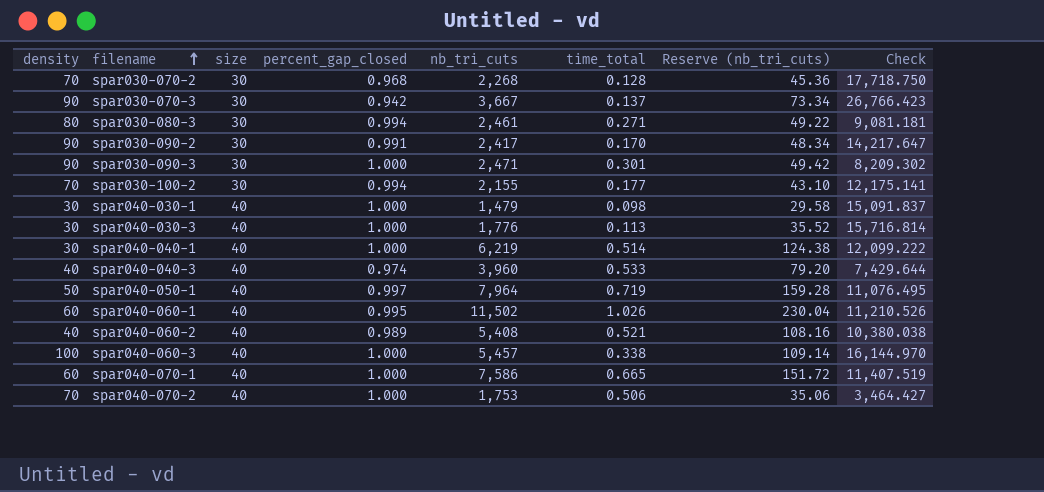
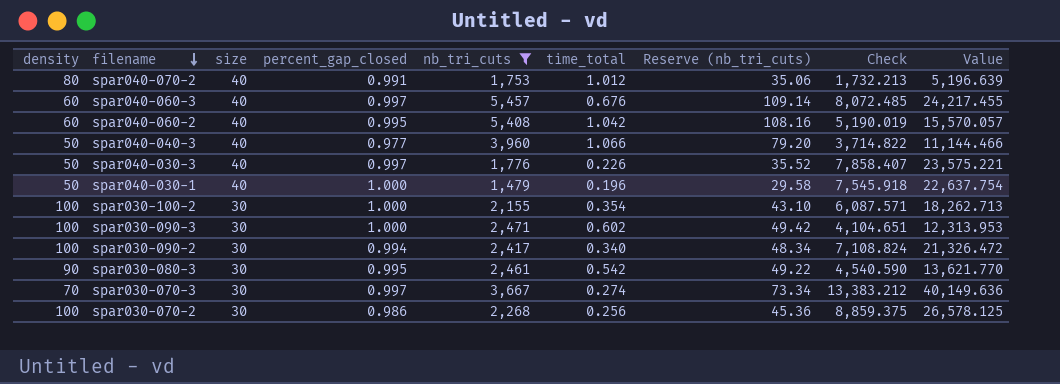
filter: none -> nb_tri_cuts <= 5,457
row order: filename ascending -> filename descending
column Value | formula: none -> [Check] * 3
spar040-070-2 | density: 70 -> 80
spar040-070-2 | percent_gap_closed: 1.000 -> 0.991
spar040-070-2 | time_total: 0.506 -> 1.012
spar040-070-2 | Check: 3,464.427 -> 1,732.213
spar040-060-3 | density: 100 -> 60
spar040-060-3 | percent_gap_closed: 1.000 -> 0.997
spar040-060-3 | time_total: 0.338 -> 0.676
spar040-060-3 | Check: 16,144.970 -> 8,072.485
spar040-060-2 | density: 40 -> 60
spar040-060-2 | percent_gap_closed: 0.989 -> 0.995
spar040-060-2 | time_total: 0.521 -> 1.042
spar040-060-2 | Check: 10,380.038 -> 5,190.019
spar040-040-3 | density: 40 -> 50
spar040-040-3 | percent_gap_closed: 0.974 -> 0.977
spar040-040-3 | time_total: 0.533 -> 1.066
spar040-040-3 | Check: 7,429.644 -> 3,714.822
spar040-030-3 | density: 30 -> 50
spar040-030-3 | percent_gap_closed: 1.000 -> 0.997
spar040-030-3 | time_total: 0.113 -> 0.226
spar040-030-3 | Check: 15,716.814 -> 7,858.407
spar040-030-1 | density: 30 -> 50
spar040-030-1 | time_total: 0.098 -> 0.196
spar040-030-1 | Check: 15,091.837 -> 7,545.918
spar030-100-2 | density: 70 -> 100
spar030-100-2 | percent_gap_closed: 0.994 -> 1.000
spar030-100-2 | time_total: 0.177 -> 0.354
spar030-100-2 | Check: 12,175.141 -> 6,087.571
spar030-090-3 | density: 90 -> 100
spar030-090-3 | time_total: 0.301 -> 0.602
spar030-090-3 | Check: 8,209.302 -> 4,104.651
spar030-090-2 | density: 90 -> 100
spar030-090-2 | percent_gap_closed: 0.991 -> 0.994
spar030-090-2 | time_total: 0.170 -> 0.340
spar030-090-2 | Check: 14,217.647 -> 7,108.824
spar030-080-3 | density: 80 -> 90
spar030-080-3 | percent_gap_closed: 0.994 -> 0.995
spar030-080-3 | time_total: 0.271 -> 0.542
spar030-080-3 | Check: 9,081.181 -> 4,540.590
spar030-070-3 | density: 90 -> 70
spar030-070-3 | percent_gap_closed: 0.942 -> 0.997
spar030-070-3 | time_total: 0.137 -> 0.274
spar030-070-3 | Check: 26,766.423 -> 13,383.212
spar030-070-2 | density: 70 -> 100
spar030-070-2 | percent_gap_closed: 0.968 -> 0.986
spar030-070-2 | time_total: 0.128 -> 0.256
spar030-070-2 | Check: 17,718.750 -> 8,859.375

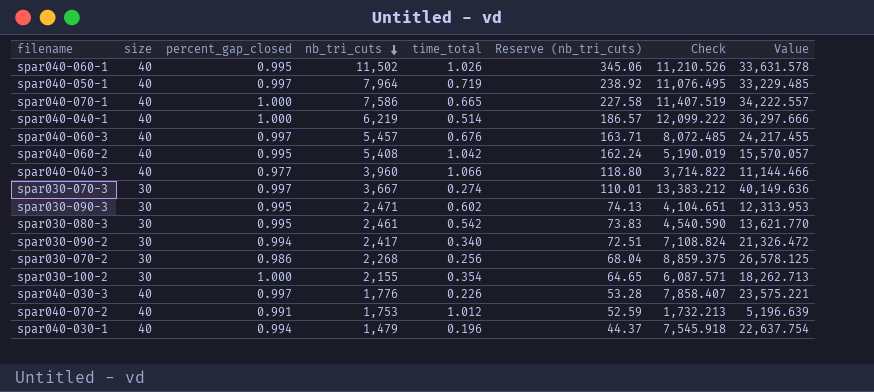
filter: nb_tri_cuts <= 5,457 -> none
row order: filename descending -> nb_tri_cuts descending
column density | position: 1 -> none
column Reserve (nb_tri_cuts) | formula: [nb_tri_cuts] * 0.02 -> [nb_tri_cuts] * 0.03
spar030-090-3 | percent_gap_closed: 1.000 -> 0.995
spar040-030-1 | percent_gap_closed: 1.000 -> 0.994

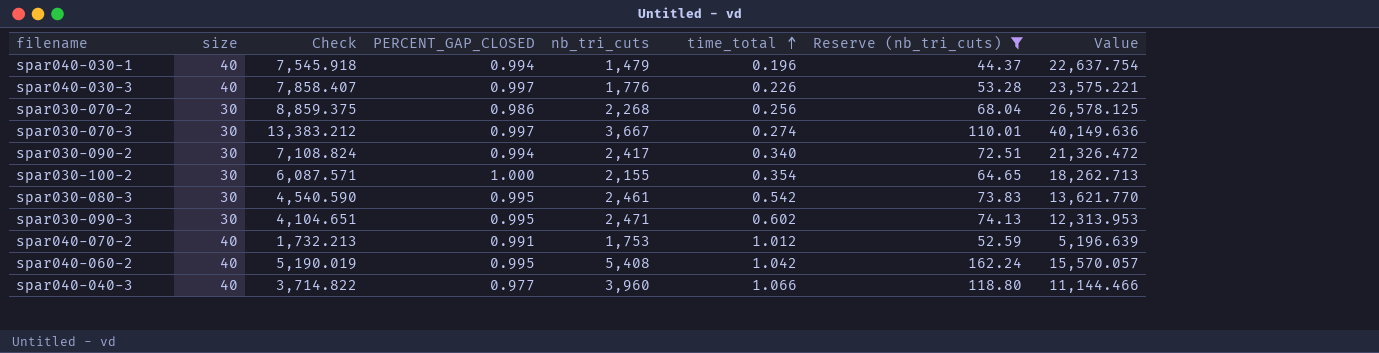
filter: none -> Reserve (nb_tri_cuts) <= 162.24
row order: nb_tri_cuts descending -> time_total ascending
column Check | position: 7 -> 3
column name: percent_gap_closed -> PERCENT_GAP_CLOSED

